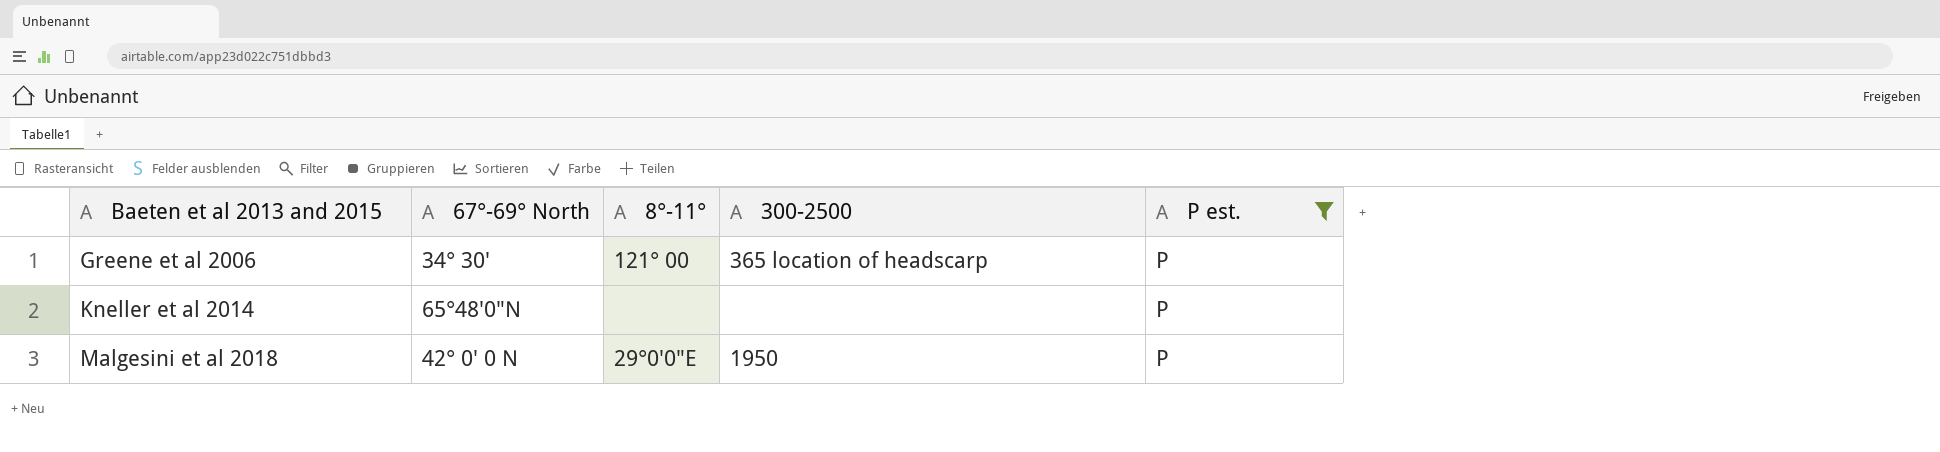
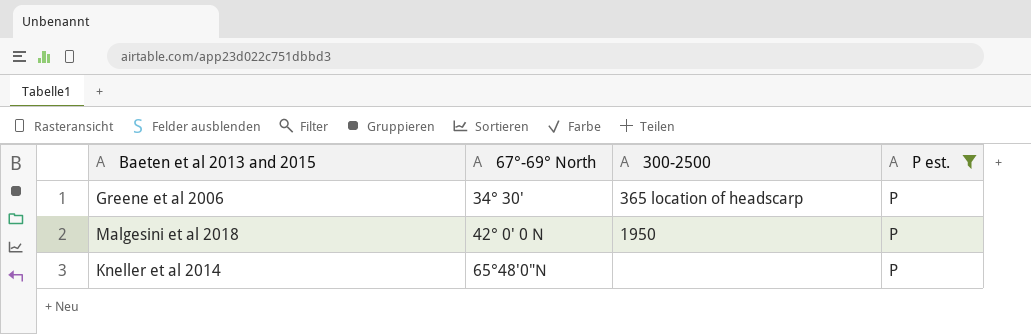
row order: Baeten et al 2013 and 2015 ascending -> 67°-69° North ascending
column 8°-11° | position: 3 -> none

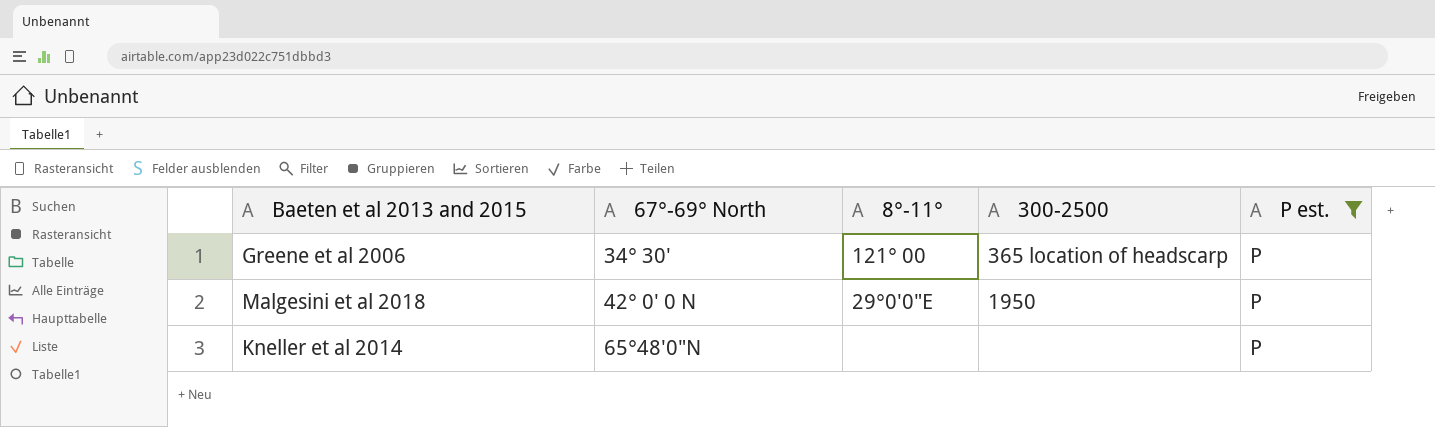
column 8°-11° | position: none -> 3

